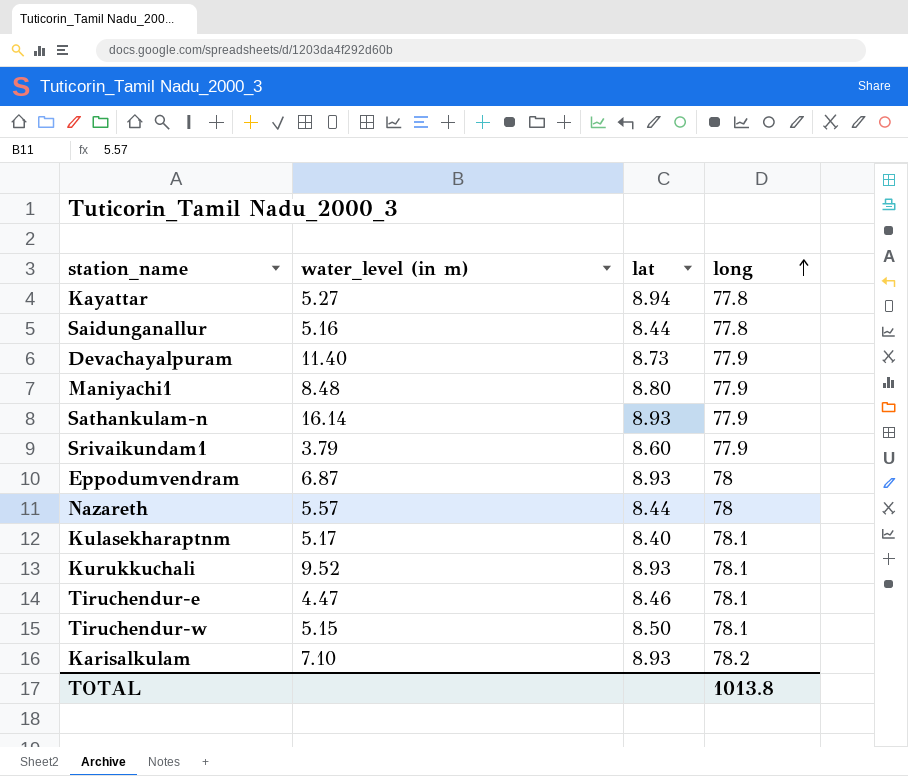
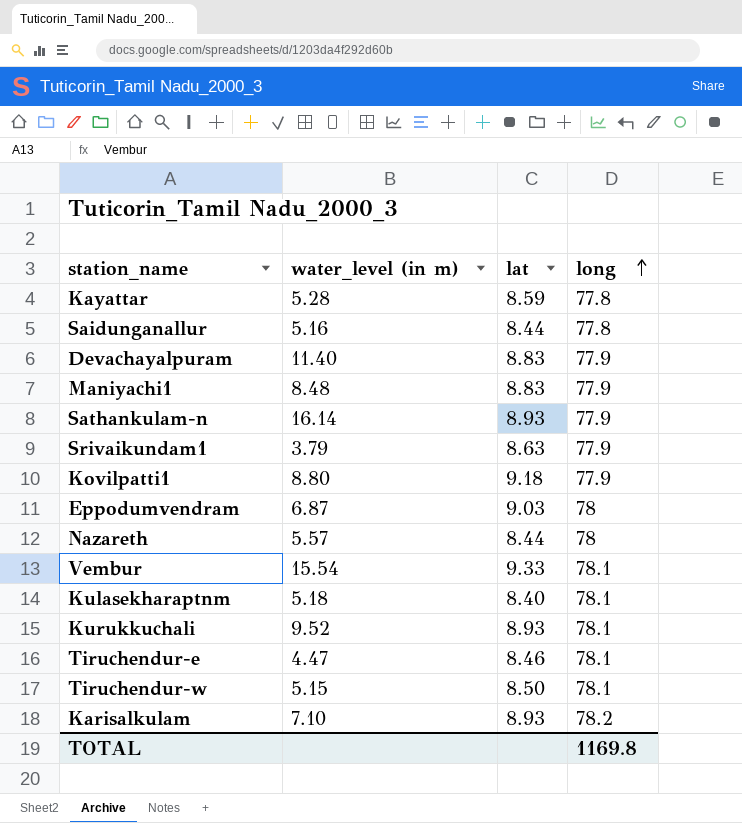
Kayattar | water_level (in m): 5.27 -> 5.28
Kayattar | lat: 8.94 -> 8.59
Devachayalpuram | lat: 8.73 -> 8.83
Maniyachi1 | lat: 8.80 -> 8.83
Srivaikundam1 | lat: 8.60 -> 8.63
row Kovilpatti1: none -> 8.80 | 9.18 | 77.9
Eppodumvendram | lat: 8.93 -> 9.03
row Vembur: none -> 15.54 | 9.33 | 78.1
Kulasekharaptnm | water_level (in m): 5.17 -> 5.18
TOTAL | long: 1013.8 -> 1169.8

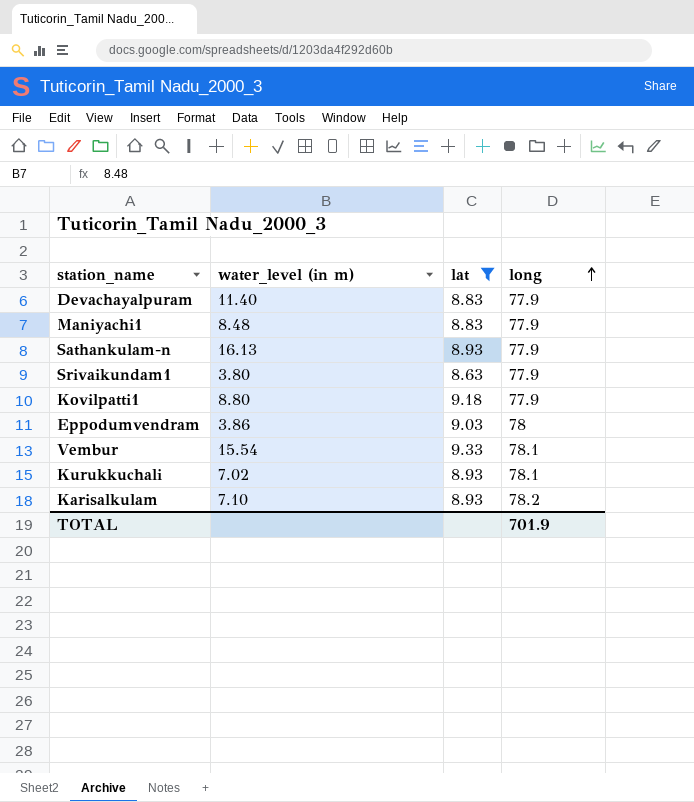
filter: none -> lat >= 8.63
Sathankulam-n | water_level (in m): 16.14 -> 16.13
Srivaikundam1 | water_level (in m): 3.79 -> 3.80
Eppodumvendram | water_level (in m): 6.87 -> 3.86
Kurukkuchali | water_level (in m): 9.52 -> 7.02
TOTAL | long: 1169.8 -> 701.9

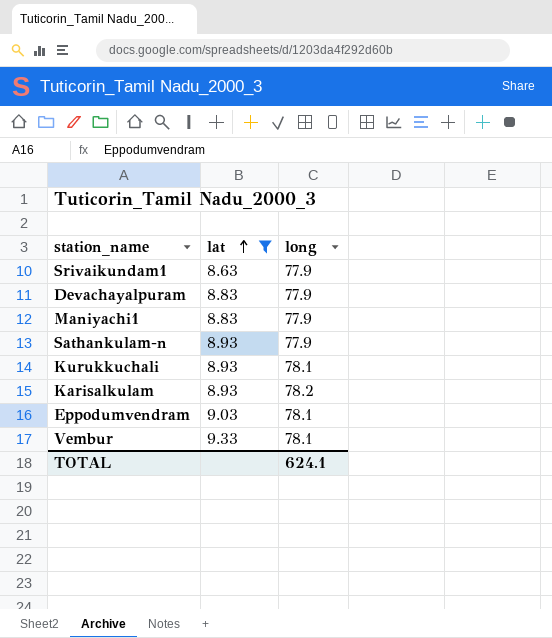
row order: long ascending -> lat ascending
column water_level (in m) | position: 2 -> none
row Kovilpatti1: 8.80 | 9.18 | 77.9 -> none
Eppodumvendram | long: 78 -> 78.1
TOTAL | long: 701.9 -> 624.1

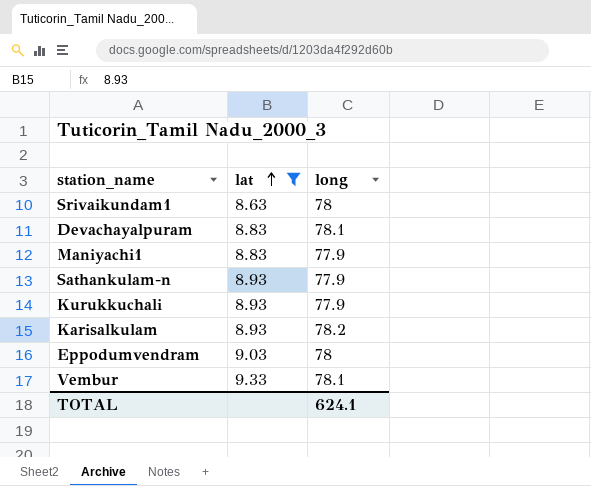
Srivaikundam1 | long: 77.9 -> 78
Devachayalpuram | long: 77.9 -> 78.1
Kurukkuchali | long: 78.1 -> 77.9
Eppodumvendram | long: 78.1 -> 78

